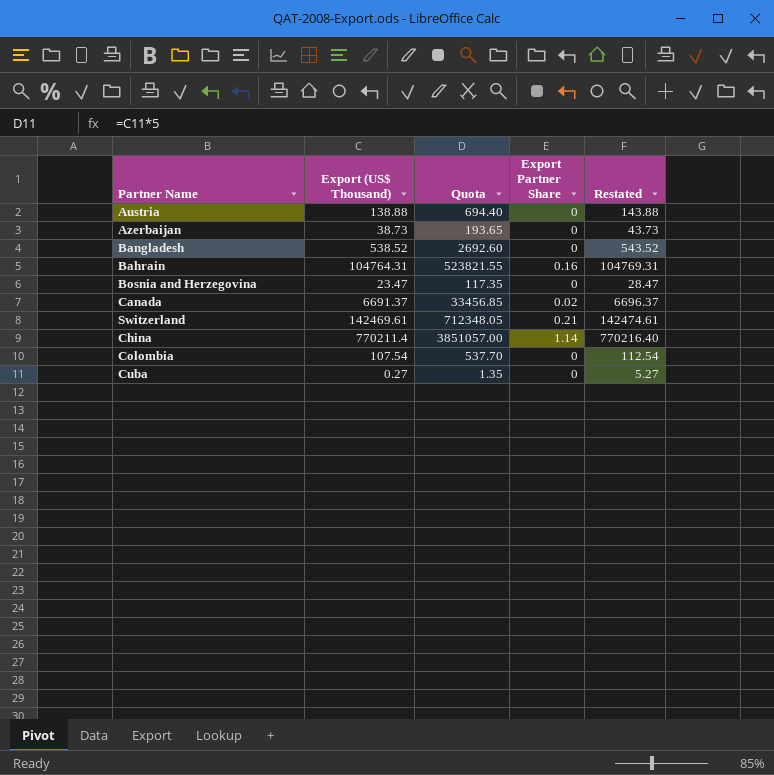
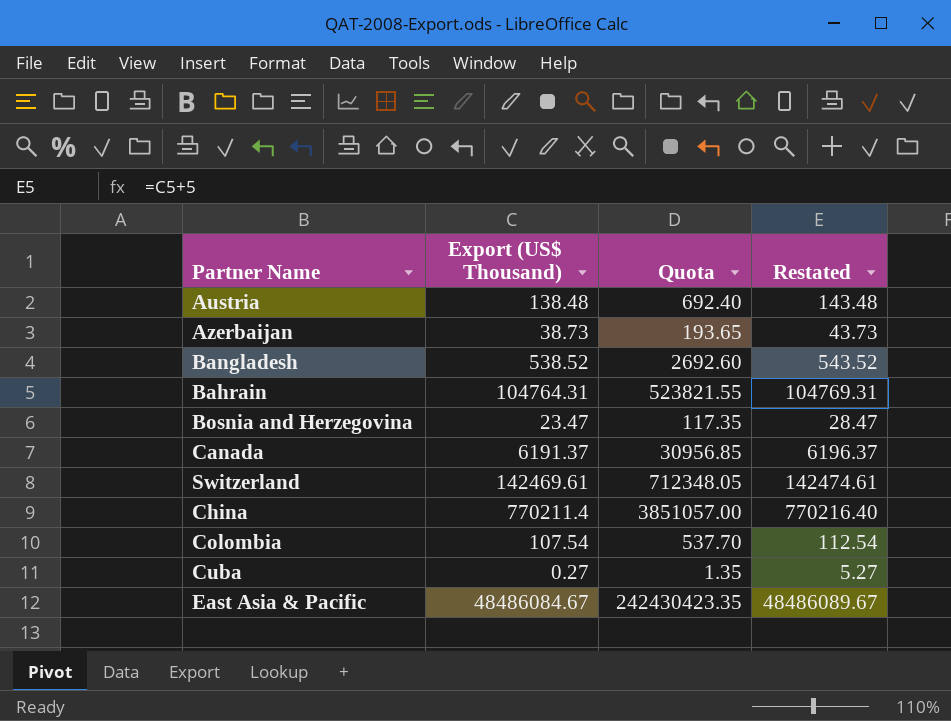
column Export Partner Share | position: 4 -> none
Austria | Export (US$ Thousand): 138.88 -> 138.48
Austria | Quota: 694.40 -> 692.40
Austria | Restated: 143.88 -> 143.48
Canada | Export (US$ Thousand): 6691.37 -> 6191.37
Canada | Quota: 33456.85 -> 30956.85
Canada | Restated: 6696.37 -> 6196.37
row East Asia & Pacific: none -> 48486084.67 | 242430423.35 | 48486089.67

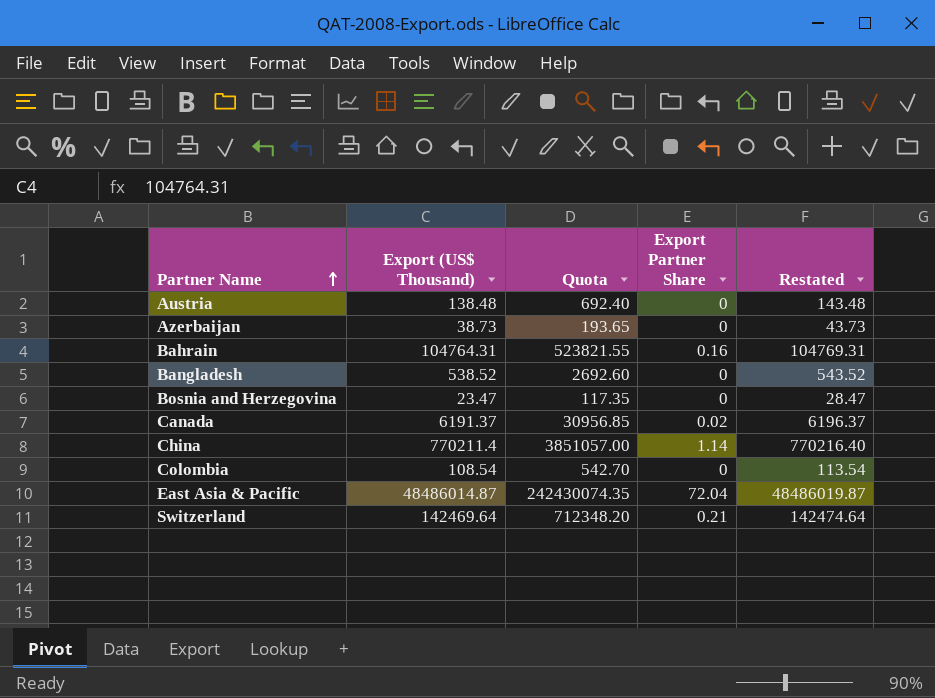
row order: none -> Partner Name ascending
column Export Partner Share | position: none -> 4
row Cuba: 0.27 | 1.35 | 5.27 -> none
Colombia | Export (US$ Thousand): 107.54 -> 108.54
Colombia | Quota: 537.70 -> 542.70
Colombia | Restated: 112.54 -> 113.54
East Asia & Pacific | Export (US$ Thousand): 48486084.67 -> 48486014.87
East Asia & Pacific | Quota: 242430423.35 -> 242430074.35
East Asia & Pacific | Restated: 48486089.67 -> 48486019.87
Switzerland | Export (US$ Thousand): 142469.61 -> 142469.64
Switzerland | Quota: 712348.05 -> 712348.20
Switzerland | Restated: 142474.61 -> 142474.64

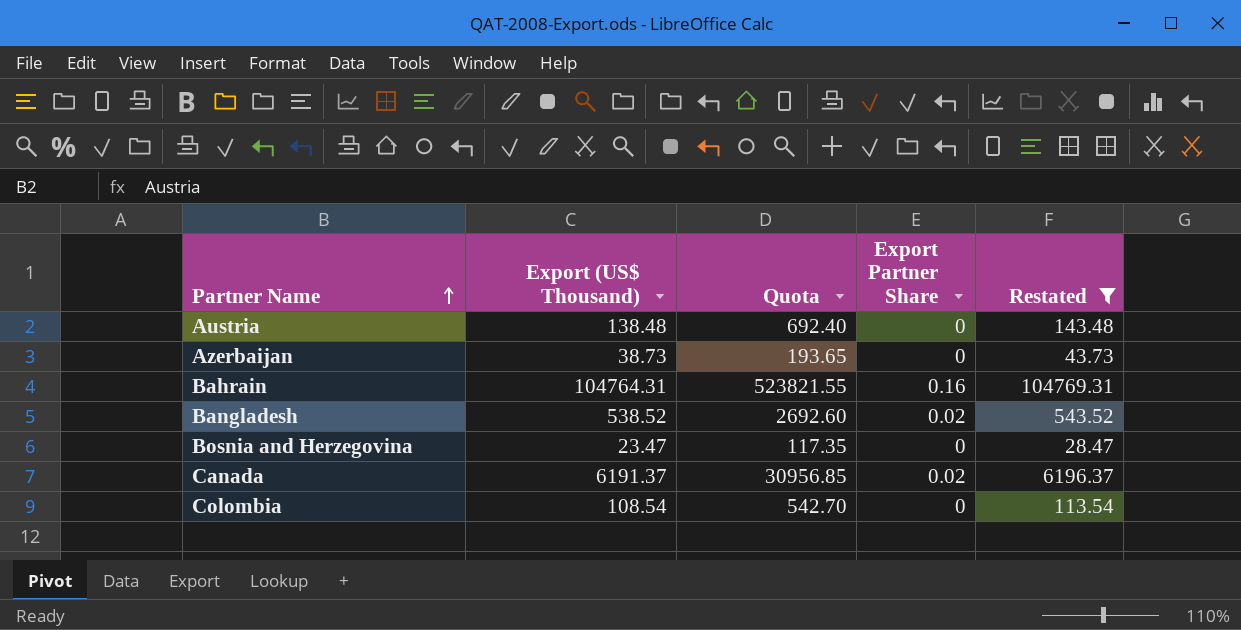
filter: none -> Restated <= 104769.31
Bangladesh | Export Partner Share: 0 -> 0.02

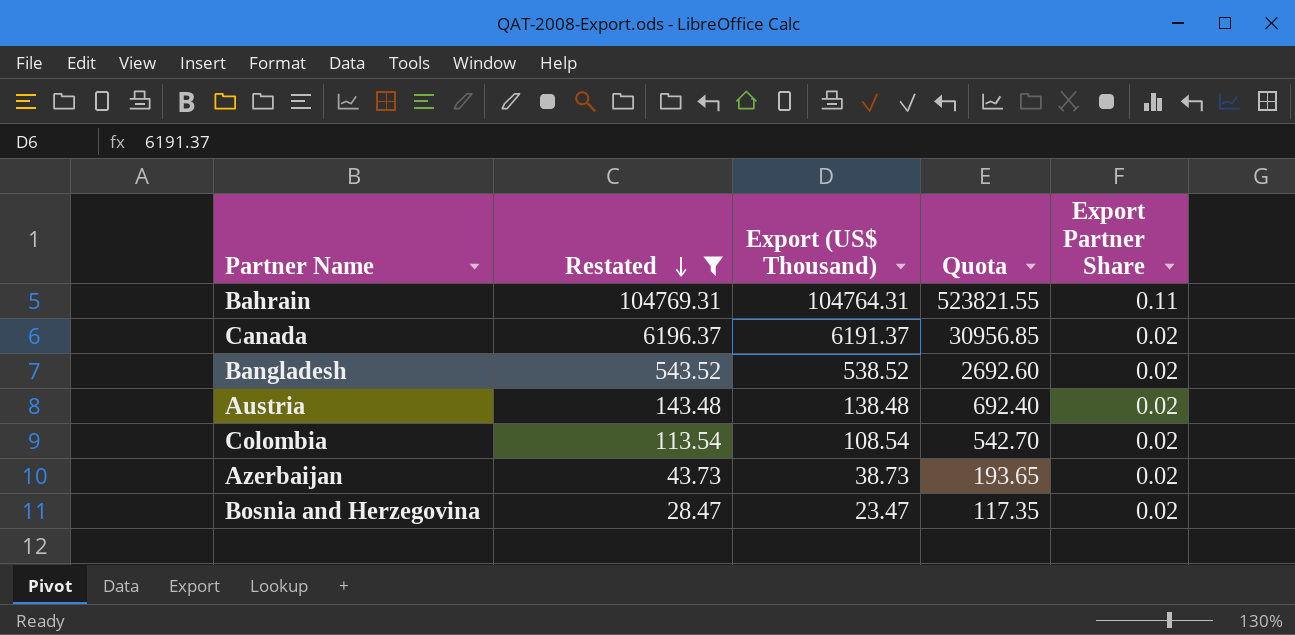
row order: Partner Name ascending -> Restated descending
column Restated | position: 5 -> 2
Bahrain | Export Partner Share: 0.16 -> 0.11
Austria | Export Partner Share: 0 -> 0.02
Colombia | Export Partner Share: 0 -> 0.02
Azerbaijan | Export Partner Share: 0 -> 0.02
Bosnia and Herzegovina | Export Partner Share: 0 -> 0.02

